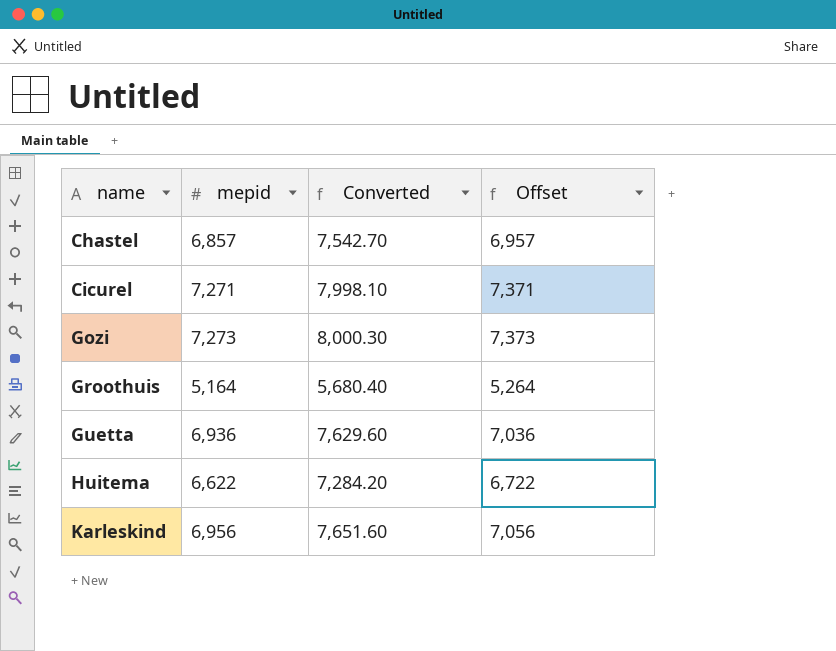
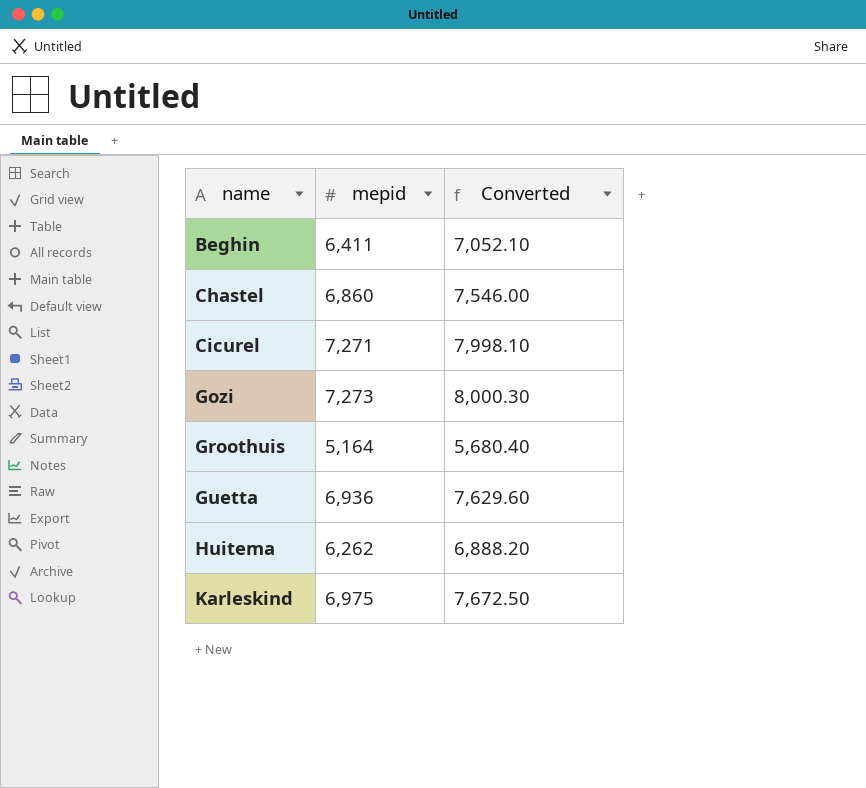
column Offset | formula: [mepid] + 100 -> none
row Beghin: none -> 6,411 | 7,052.10
Chastel | mepid: 6,857 -> 6,860
Chastel | Converted: 7,542.70 -> 7,546.00
Huitema | mepid: 6,622 -> 6,262
Huitema | Converted: 7,284.20 -> 6,888.20
Karleskind | mepid: 6,956 -> 6,975
Karleskind | Converted: 7,651.60 -> 7,672.50

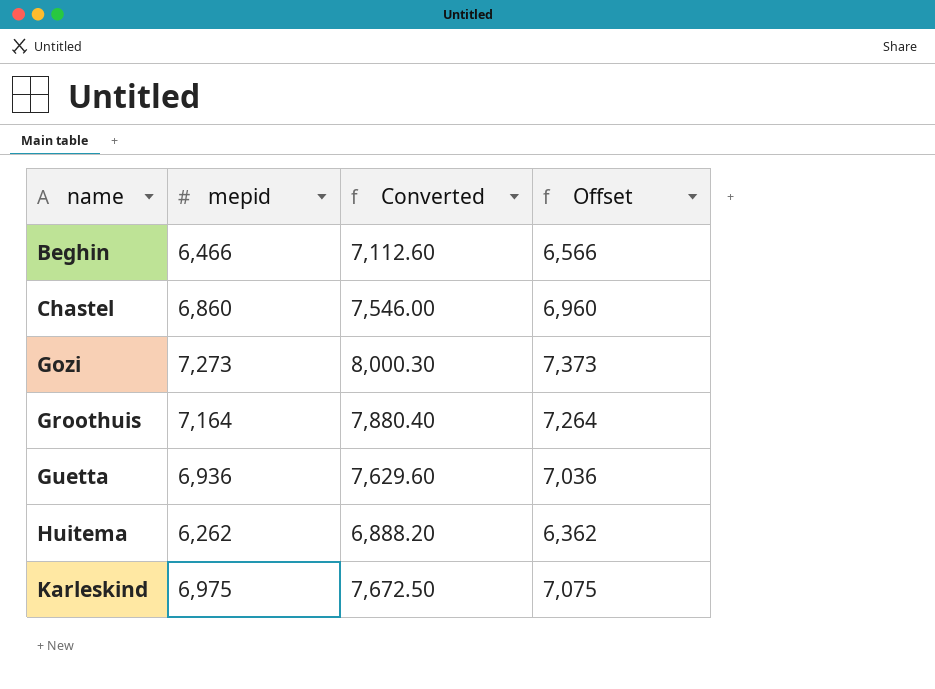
column Offset | formula: none -> [mepid] + 100
row Cicurel: 7,271 | 7,998.10 -> none
Beghin | mepid: 6,411 -> 6,466
Beghin | Converted: 7,052.10 -> 7,112.60
Groothuis | mepid: 5,164 -> 7,164
Groothuis | Converted: 5,680.40 -> 7,880.40

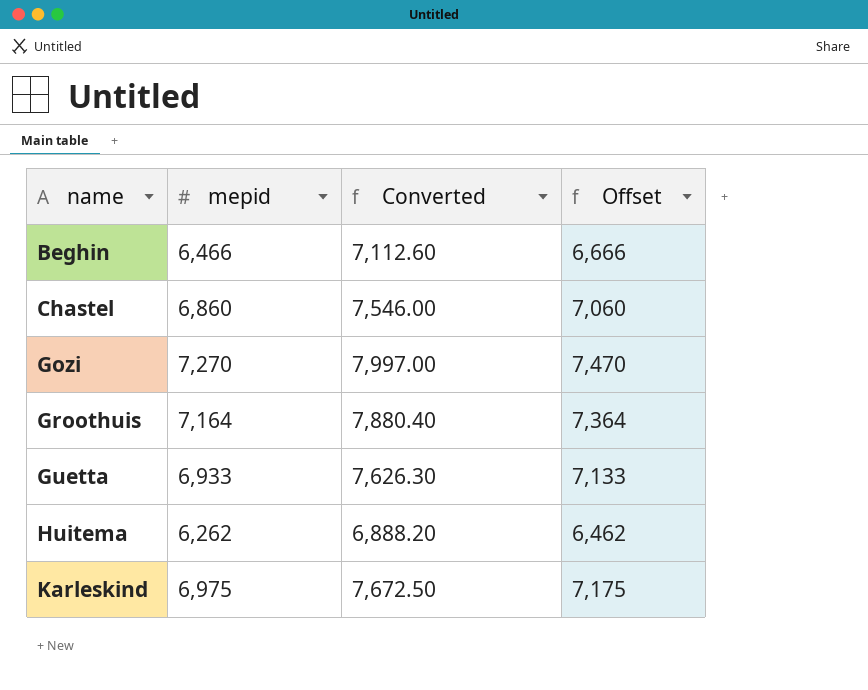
column Offset | formula: [mepid] + 100 -> [mepid] + 200
Gozi | mepid: 7,273 -> 7,270
Gozi | Converted: 8,000.30 -> 7,997.00
Guetta | mepid: 6,936 -> 6,933
Guetta | Converted: 7,629.60 -> 7,626.30

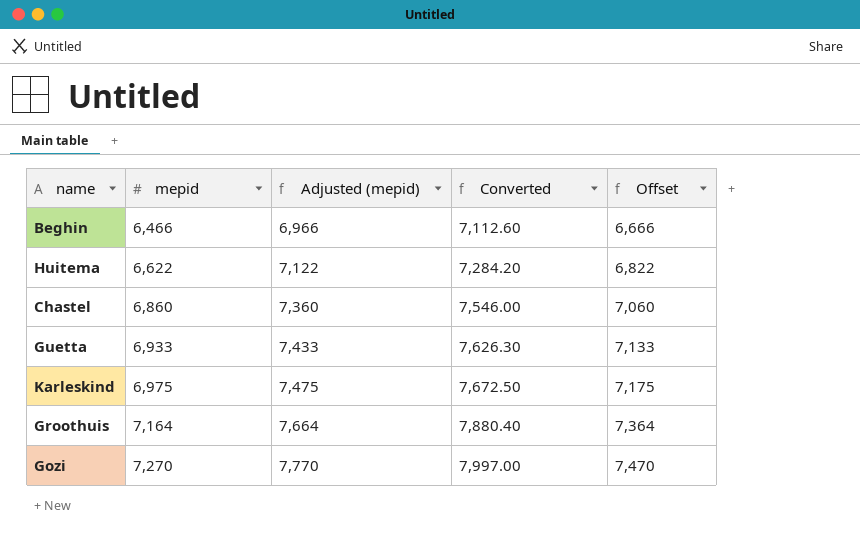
row order: name ascending -> mepid ascending
column Adjusted (mepid) | formula: none -> [mepid] + 500
Huitema | mepid: 6,262 -> 6,622
Huitema | Converted: 6,888.20 -> 7,284.20
Huitema | Offset: 6,462 -> 6,822

